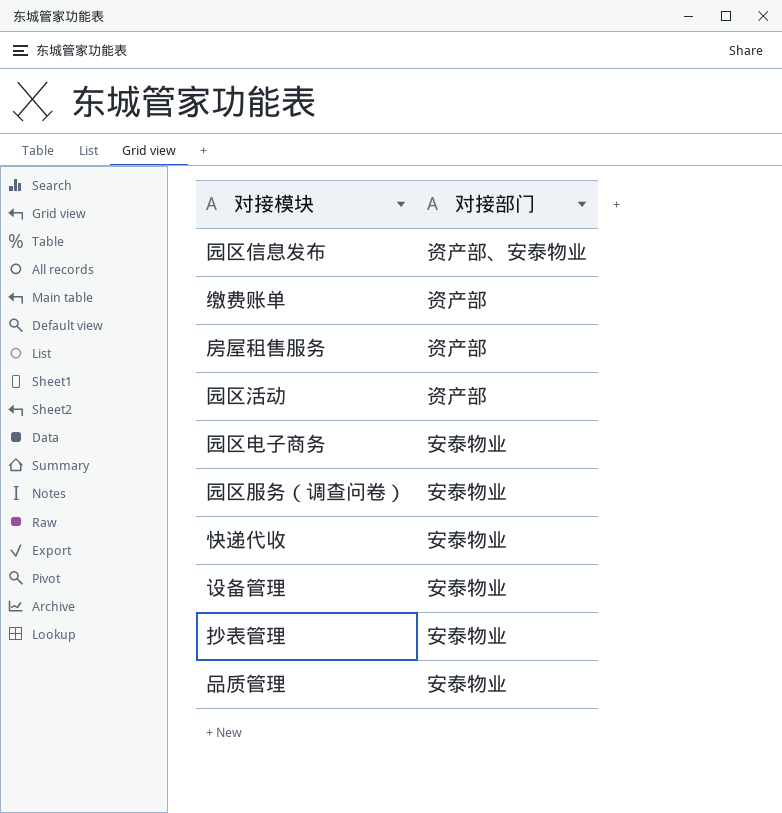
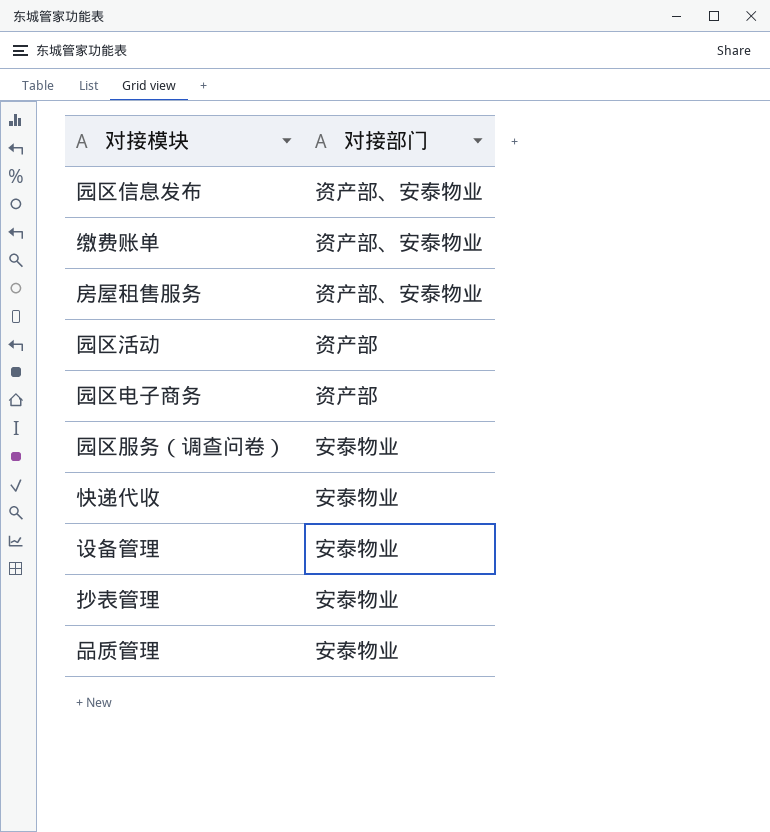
缴费账单 | 对接部门: 资产部 -> 资产部、安泰物业
房屋租售服务 | 对接部门: 资产部 -> 资产部、安泰物业
园区电子商务 | 对接部门: 安泰物业 -> 资产部

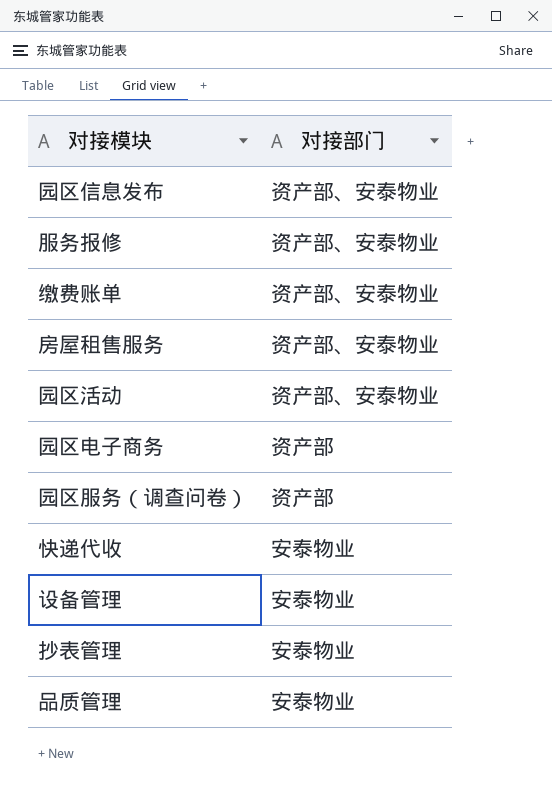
row 服务报修: none -> 资产部、安泰物业
园区活动 | 对接部门: 资产部 -> 资产部、安泰物业
园区服务（调查问卷） | 对接部门: 安泰物业 -> 资产部

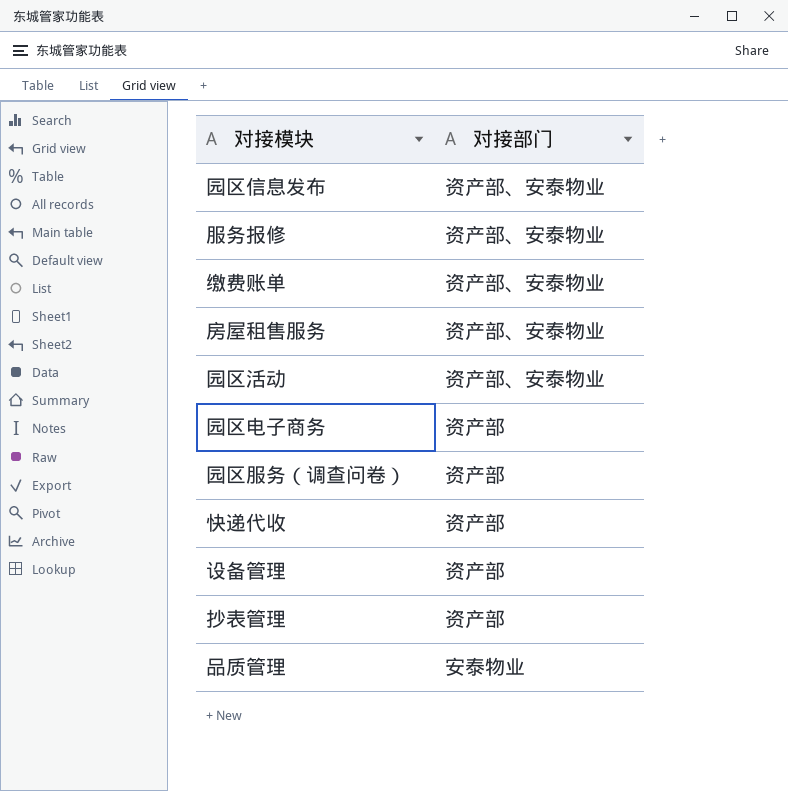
快递代收 | 对接部门: 安泰物业 -> 资产部
设备管理 | 对接部门: 安泰物业 -> 资产部
抄表管理 | 对接部门: 安泰物业 -> 资产部

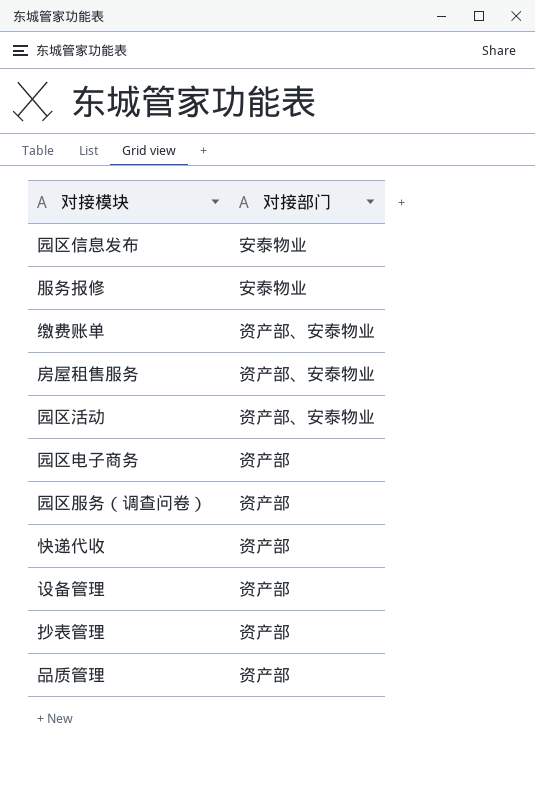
园区信息发布 | 对接部门: 资产部、安泰物业 -> 安泰物业
服务报修 | 对接部门: 资产部、安泰物业 -> 安泰物业
品质管理 | 对接部门: 安泰物业 -> 资产部

